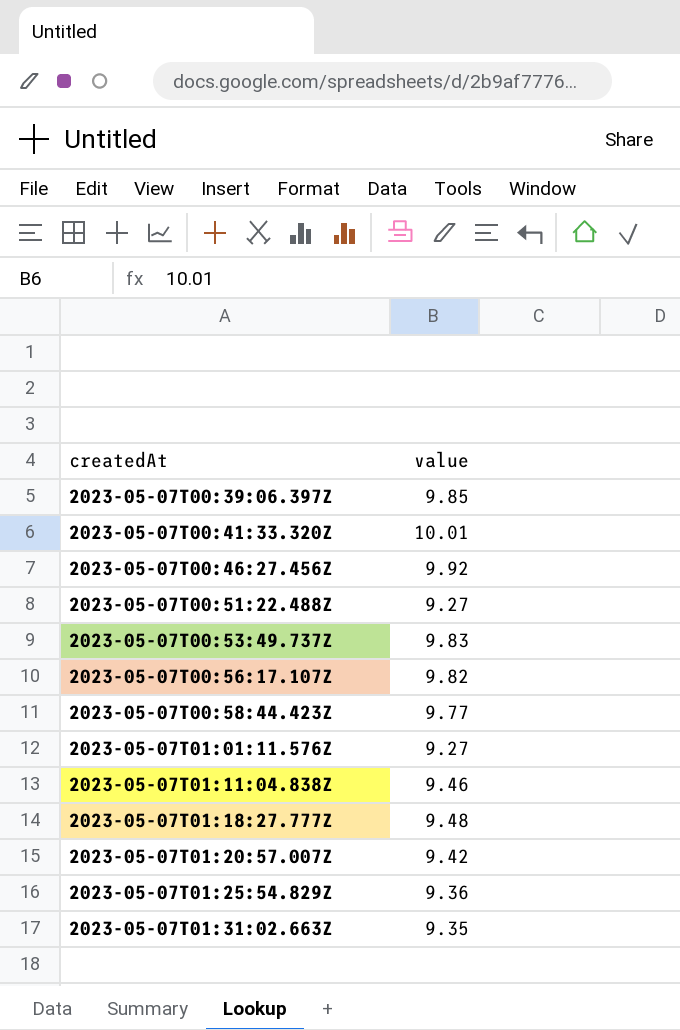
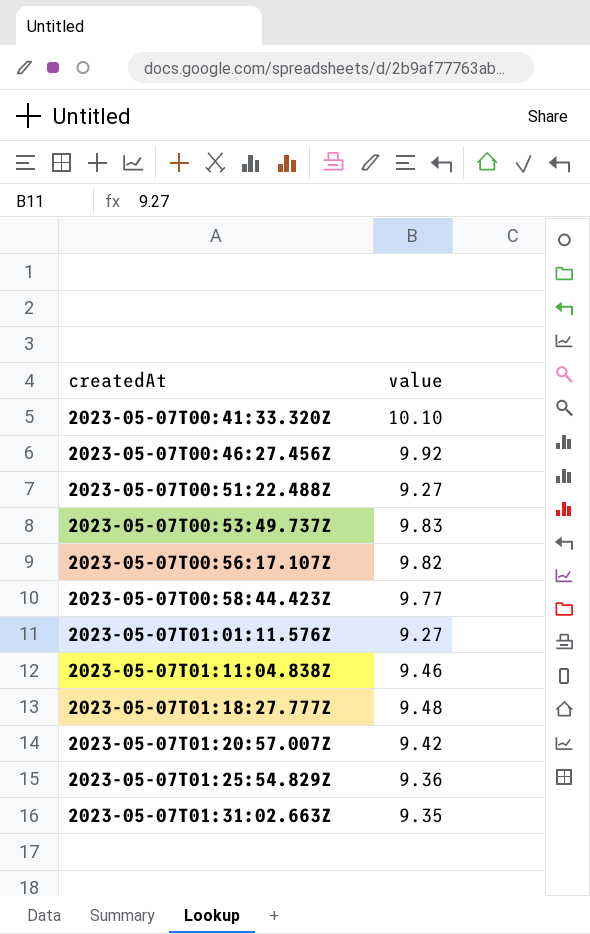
row 2023-05-07T00:39:06.397Z: 9.85 -> none
2023-05-07T00:41:33.320Z | value: 10.01 -> 10.10

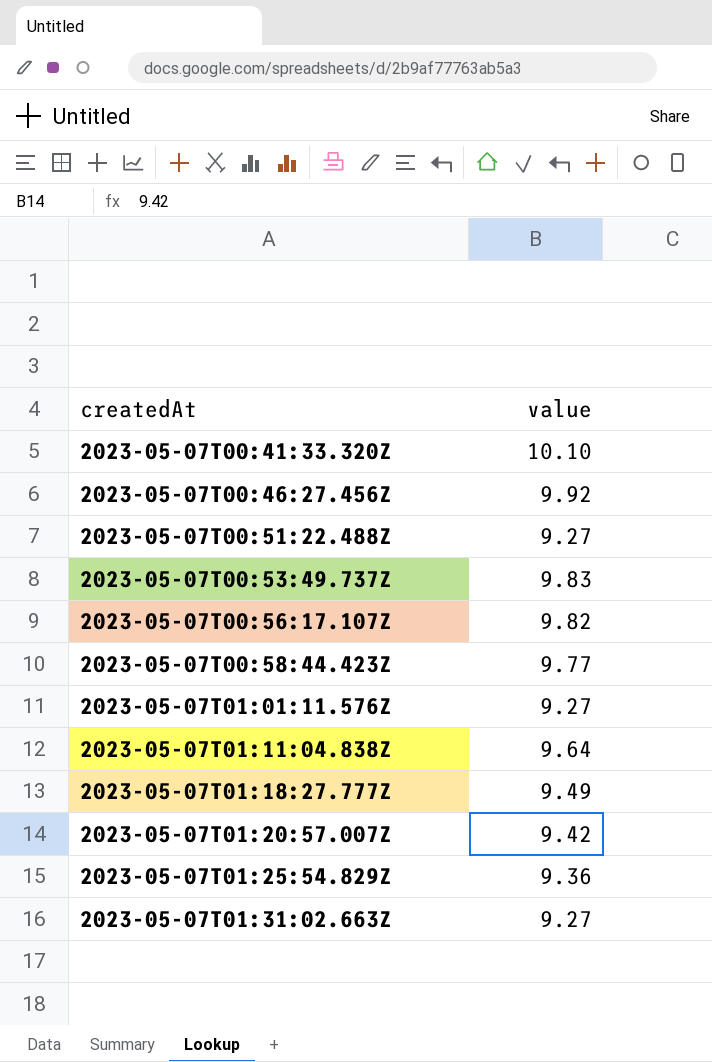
2023-05-07T01:11:04.838Z | value: 9.46 -> 9.64
2023-05-07T01:18:27.777Z | value: 9.48 -> 9.49
2023-05-07T01:31:02.663Z | value: 9.35 -> 9.27

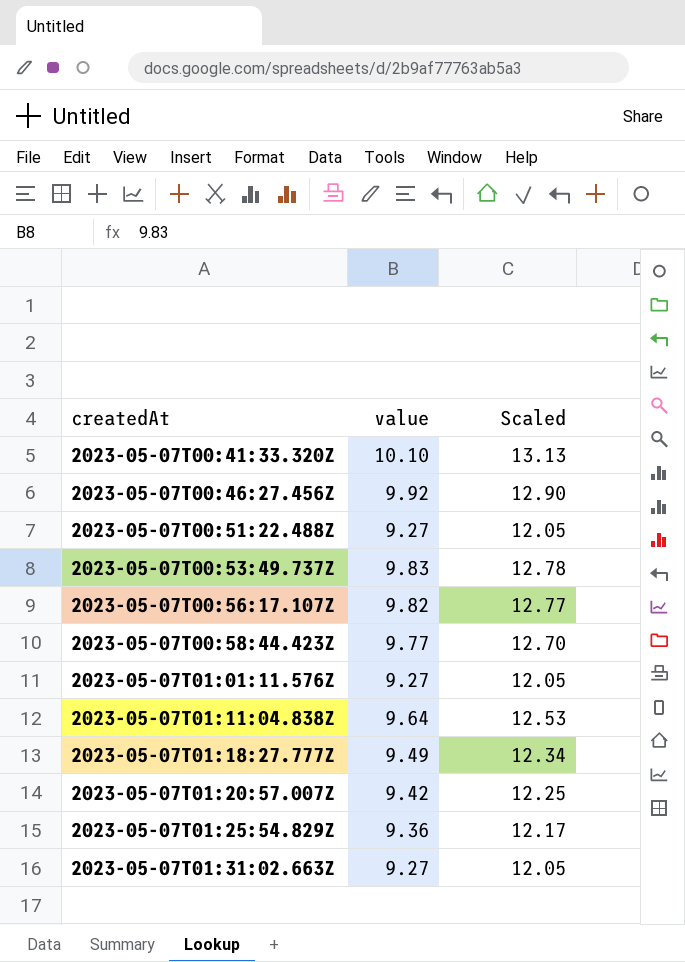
column Scaled | formula: none -> [value] * 1.3

